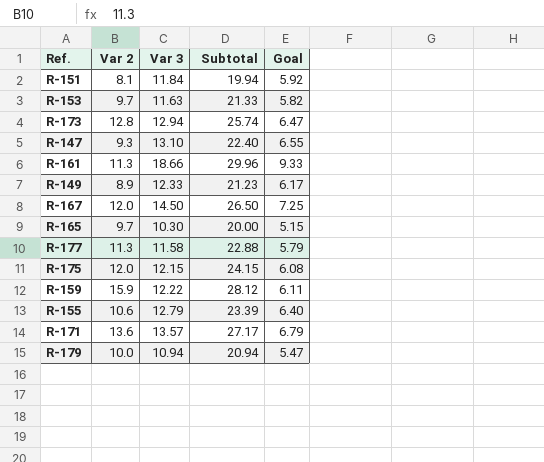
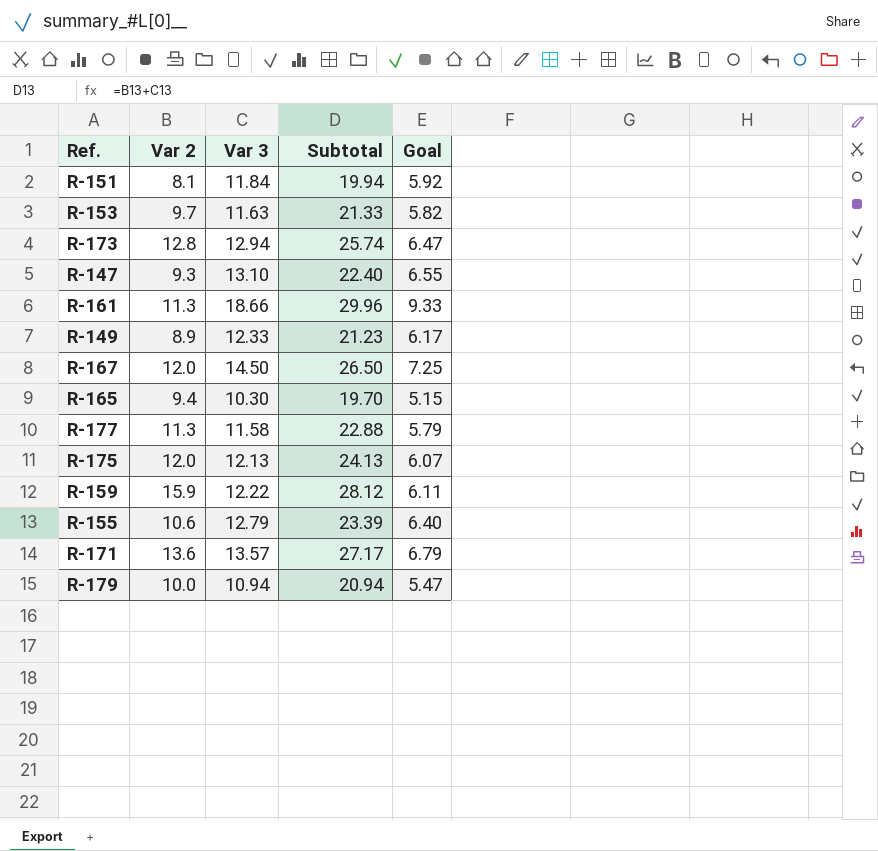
R-165 | Var 2: 9.7 -> 9.4
R-165 | Subtotal: 20.00 -> 19.70
R-175 | Var 3: 12.15 -> 12.13
R-175 | Subtotal: 24.15 -> 24.13
R-175 | Goal: 6.08 -> 6.07

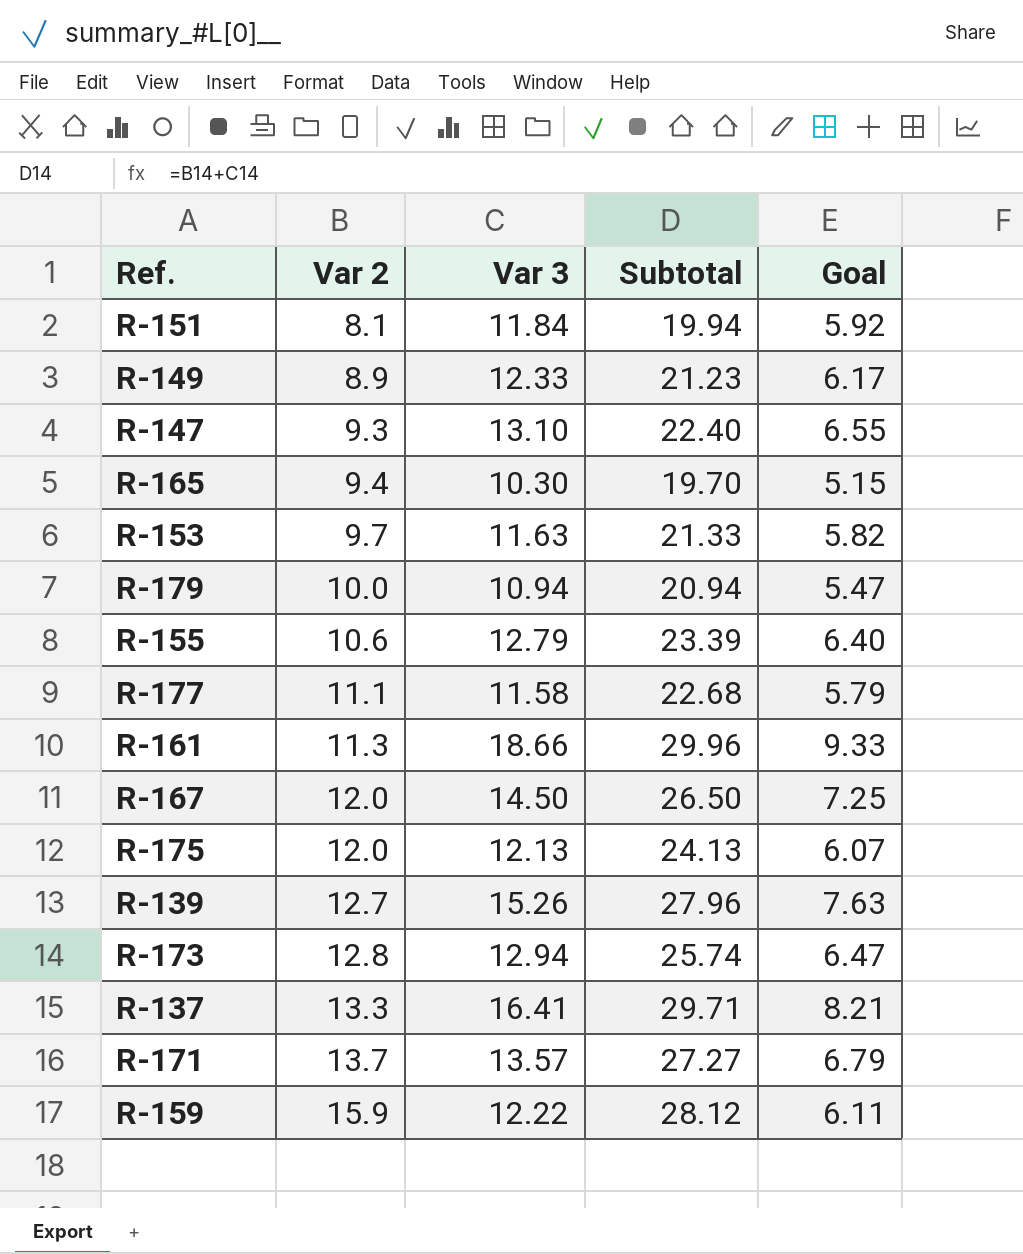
row order: none -> Var 2 ascending
R-177 | Var 2: 11.3 -> 11.1
R-177 | Subtotal: 22.88 -> 22.68
row R-139: none -> 12.7 | 15.26 | 27.96 | 7.63
row R-137: none -> 13.3 | 16.41 | 29.71 | 8.21
R-171 | Var 2: 13.6 -> 13.7
R-171 | Subtotal: 27.17 -> 27.27

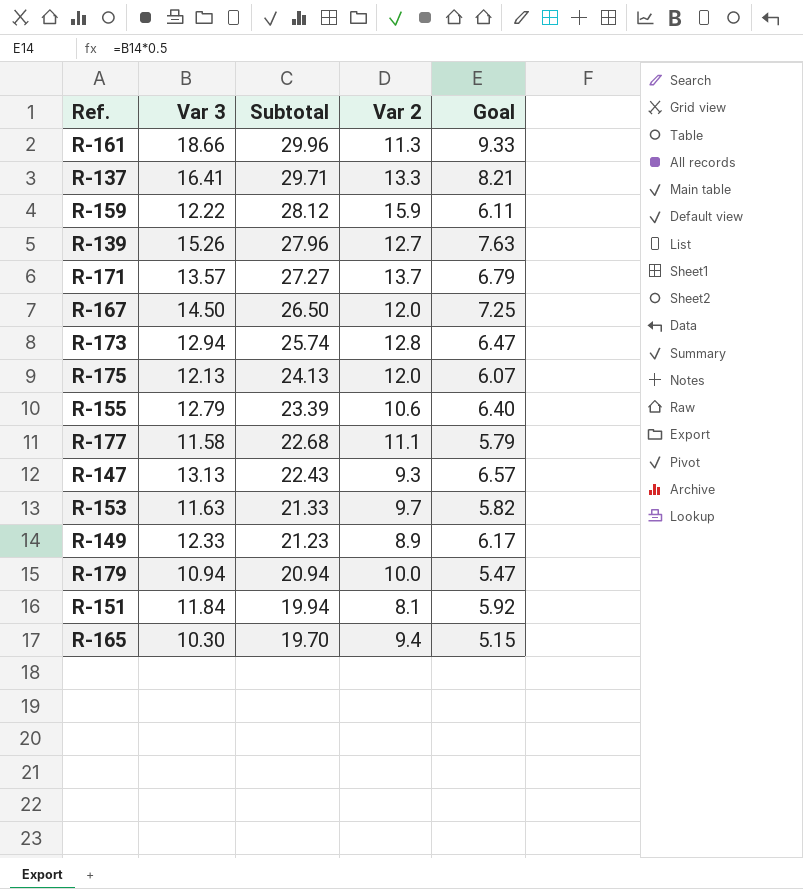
row order: Var 2 ascending -> Subtotal descending
column Var 2 | position: 2 -> 4
R-147 | Var 3: 13.10 -> 13.13
R-147 | Subtotal: 22.40 -> 22.43
R-147 | Goal: 6.55 -> 6.57

